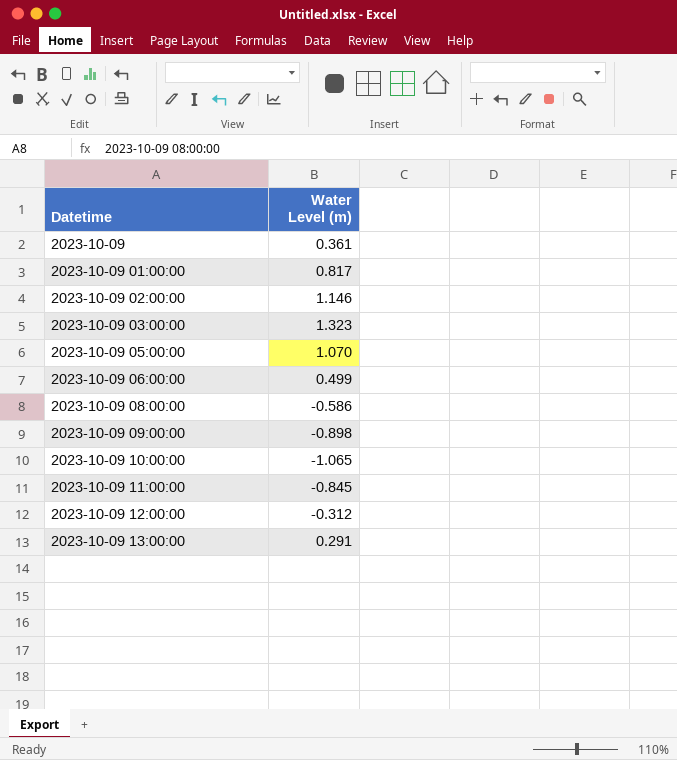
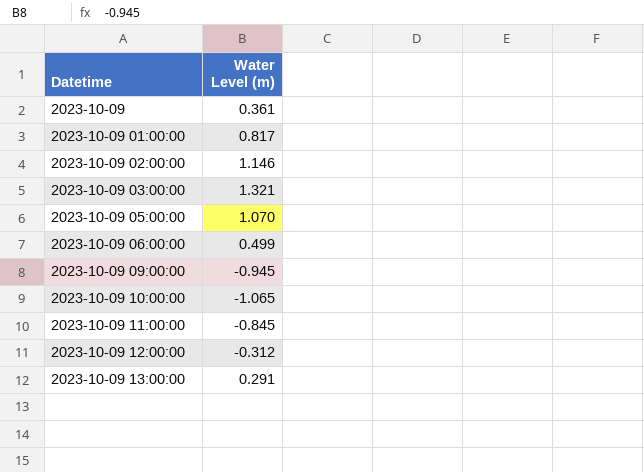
row 2023-10-09 08:00:00: -0.586 -> none
2023-10-09 03:00:00 | Water Level (m): 1.323 -> 1.321
2023-10-09 09:00:00 | Water Level (m): -0.898 -> -0.945

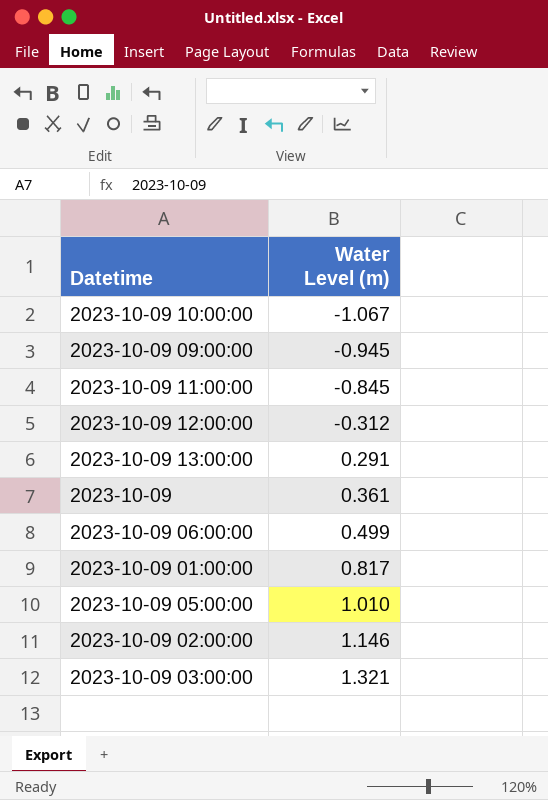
row order: Datetime ascending -> Water Level (m) ascending
2023-10-09 10:00:00 | Water Level (m): -1.065 -> -1.067
2023-10-09 05:00:00 | Water Level (m): 1.070 -> 1.010

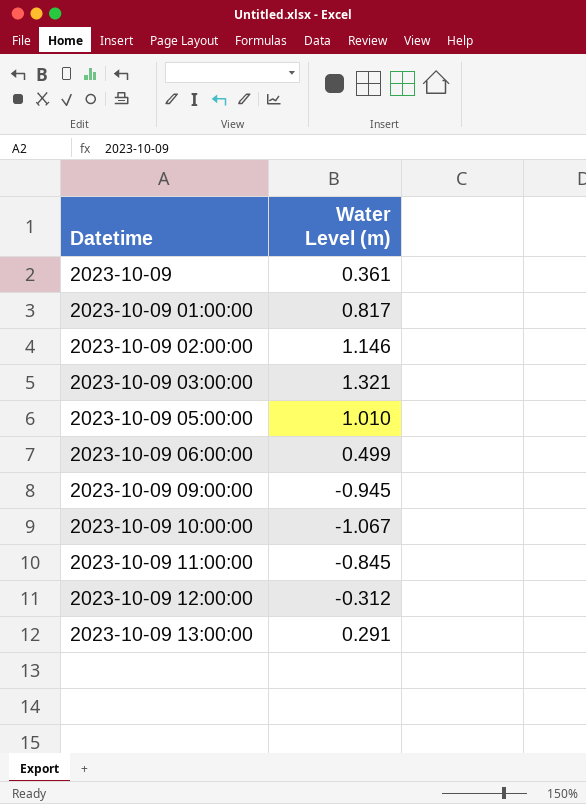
row order: Water Level (m) ascending -> Datetime ascending

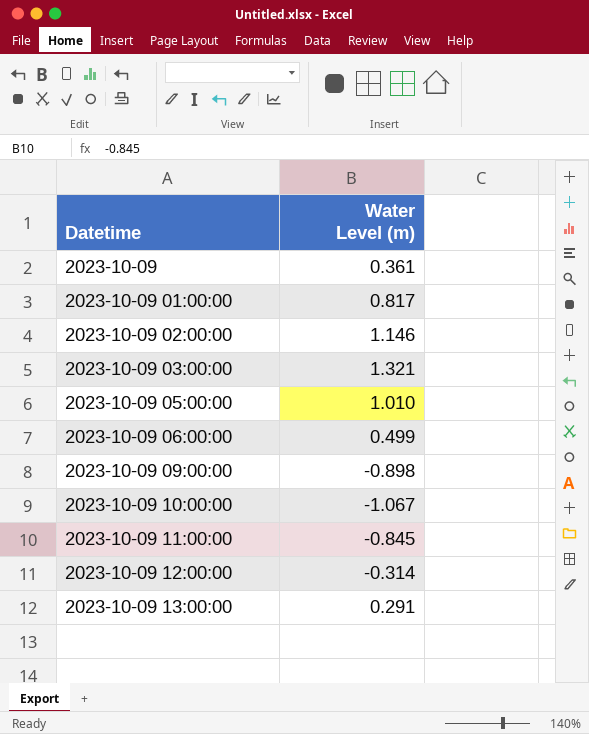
2023-10-09 09:00:00 | Water Level (m): -0.945 -> -0.898
2023-10-09 12:00:00 | Water Level (m): -0.312 -> -0.314

